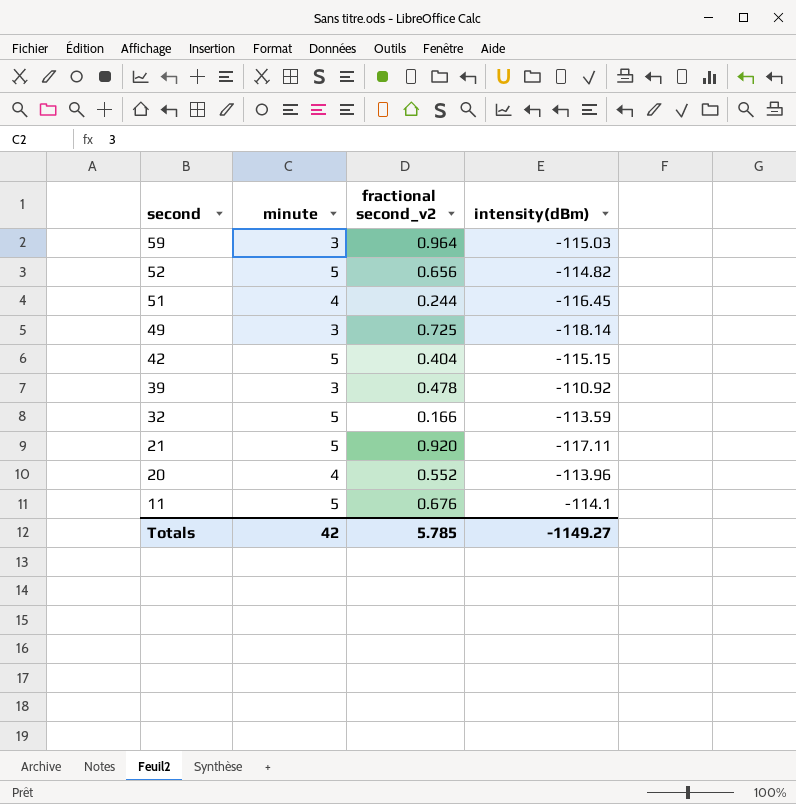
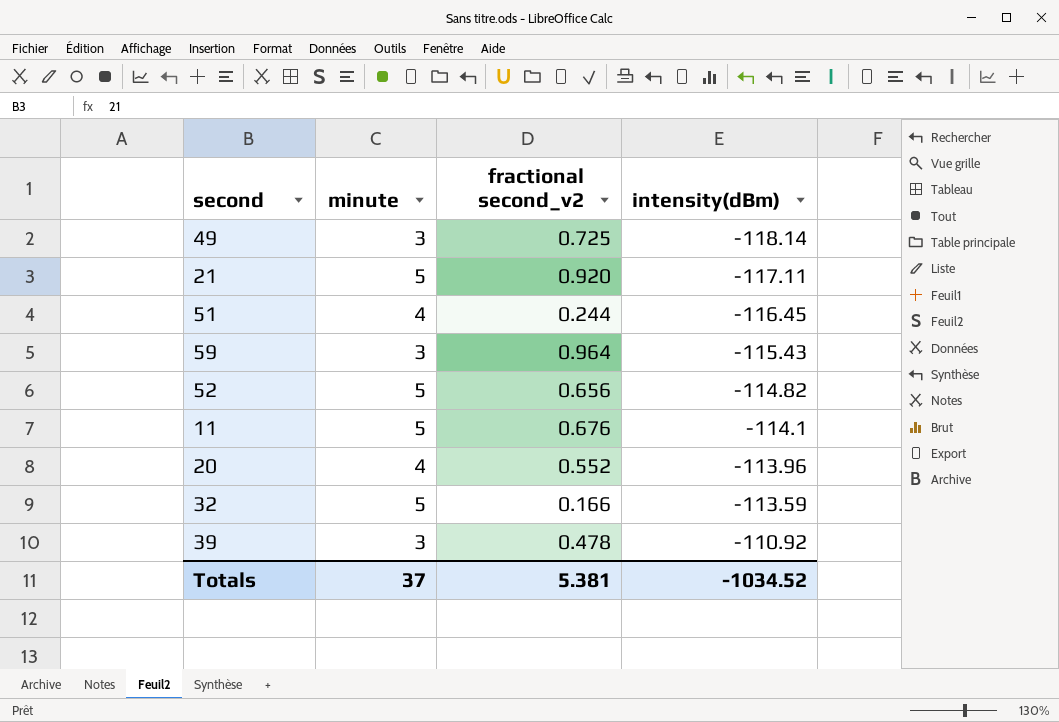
row order: second descending -> intensity(dBm) ascending
row 42: 5 | 0.404 | -115.15 -> none
59 | intensity(dBm): -115.03 -> -115.43
Totals | minute: 42 -> 37
Totals | fractional second_v2: 5.785 -> 5.381
Totals | intensity(dBm): -1149.27 -> -1034.52

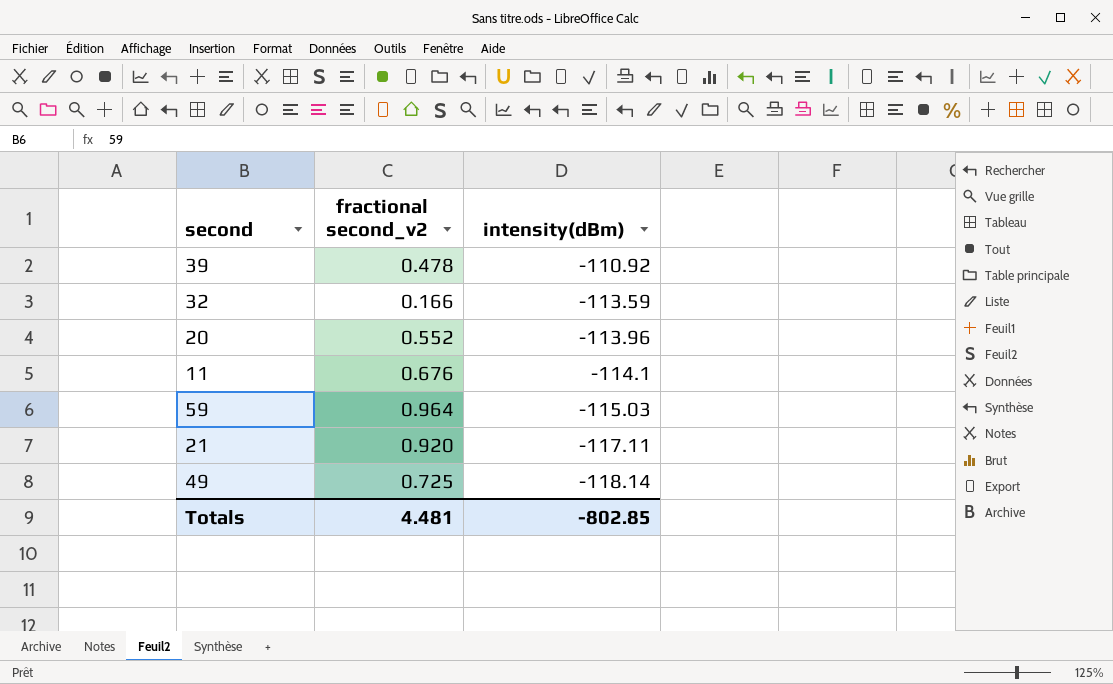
row order: intensity(dBm) ascending -> intensity(dBm) descending
column minute | position: 2 -> none
row 51: 4 | 0.244 | -116.45 -> none
row 52: 5 | 0.656 | -114.82 -> none
59 | intensity(dBm): -115.43 -> -115.03
Totals | fractional second_v2: 5.381 -> 4.481
Totals | intensity(dBm): -1034.52 -> -802.85

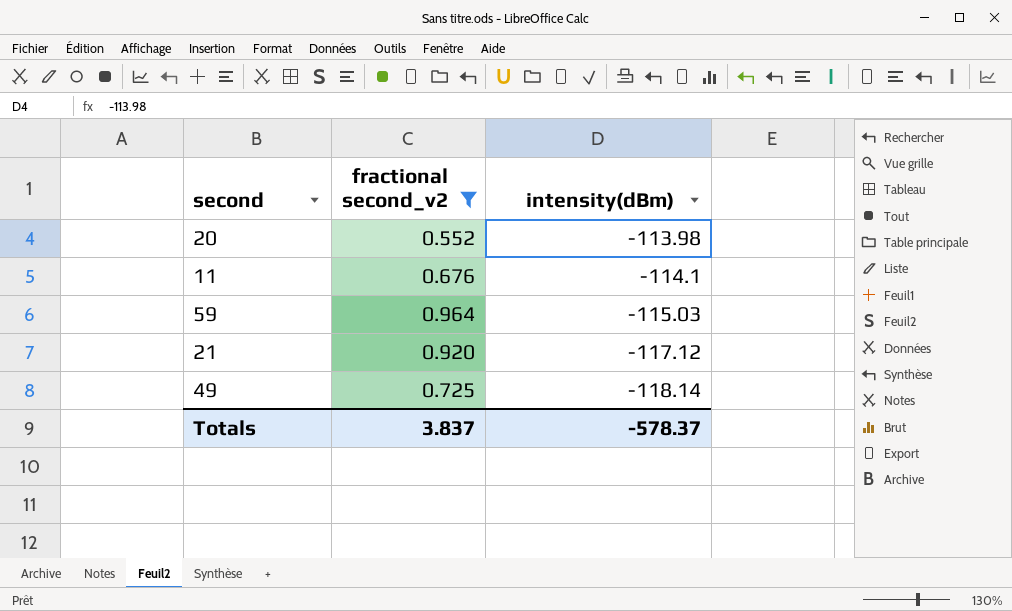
filter: none -> fractional second_v2 >= 0.552
20 | intensity(dBm): -113.96 -> -113.98
21 | intensity(dBm): -117.11 -> -117.12
Totals | fractional second_v2: 4.481 -> 3.837
Totals | intensity(dBm): -802.85 -> -578.37

